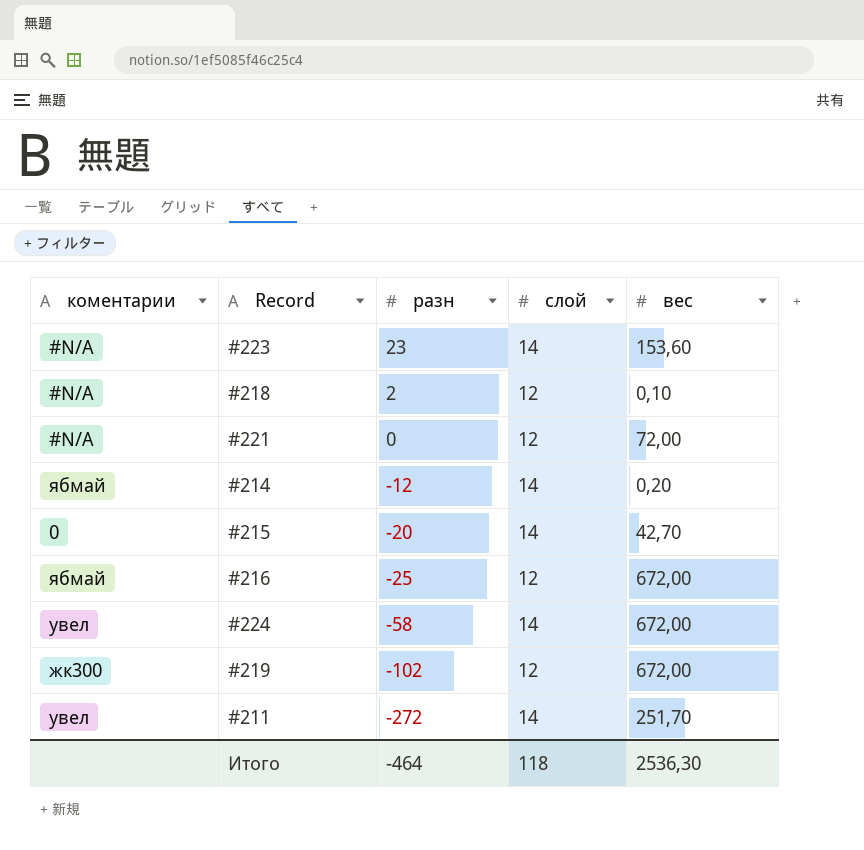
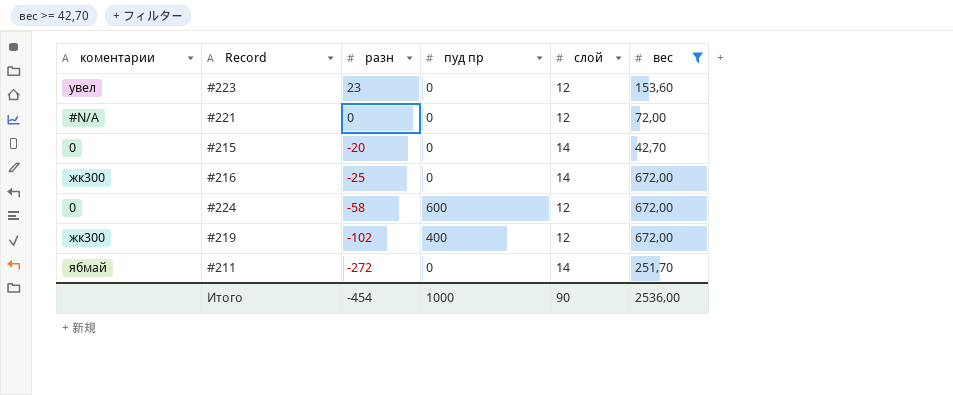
filter: none -> вес >= 42,70
column пуд пр | position: none -> 4
#223 | коментарии: #N/A -> увел
#223 | слой: 14 -> 12
#216 | коментарии: ябмай -> жк300
#216 | слой: 12 -> 14
#224 | коментарии: увел -> 0
#224 | слой: 14 -> 12
#211 | коментарии: увел -> ябмай
Итого | разн: -464 -> -454
Итого | слой: 118 -> 90
Итого | вес: 2536,30 -> 2536,00

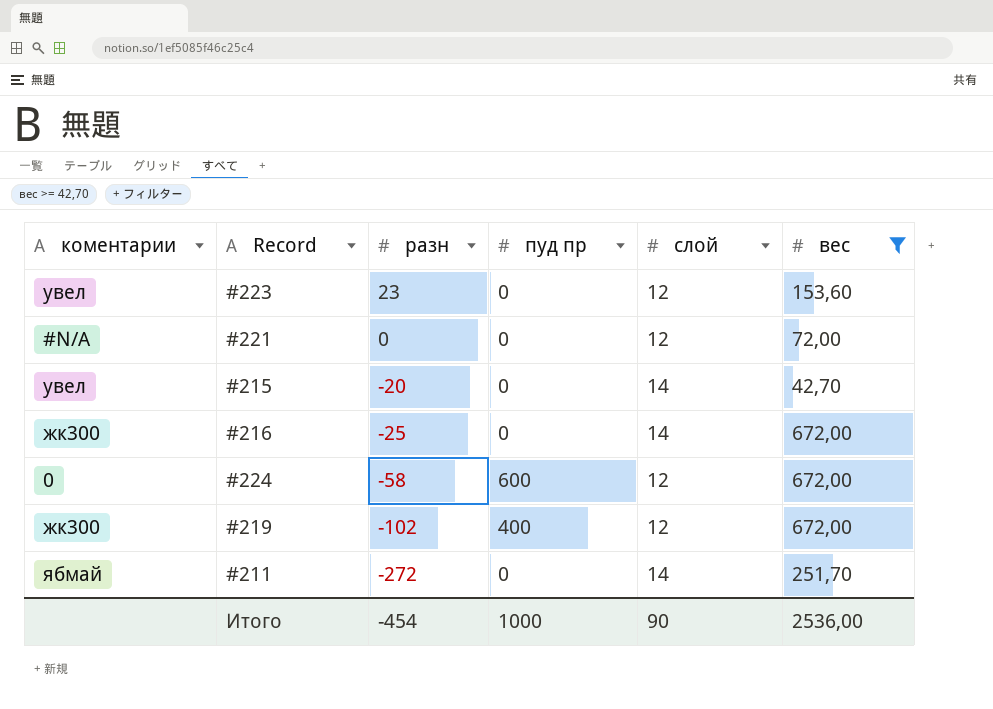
#215 | коментарии: 0 -> увел

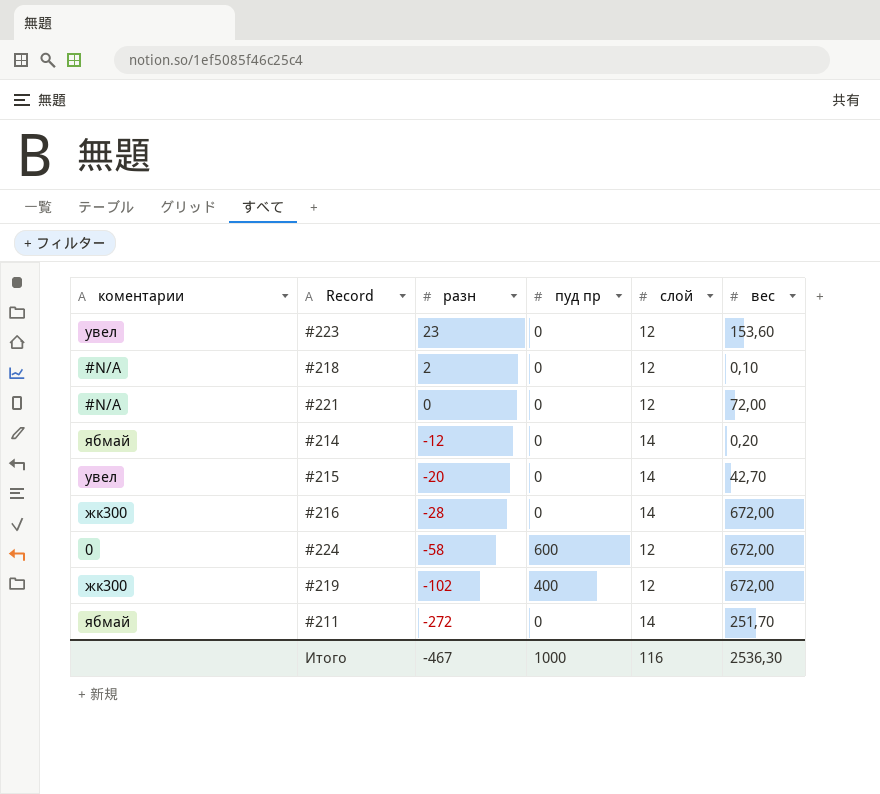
filter: вес >= 42,70 -> none
#216 | разн: -25 -> -28
Итого | разн: -454 -> -467
Итого | слой: 90 -> 116
Итого | вес: 2536,00 -> 2536,30

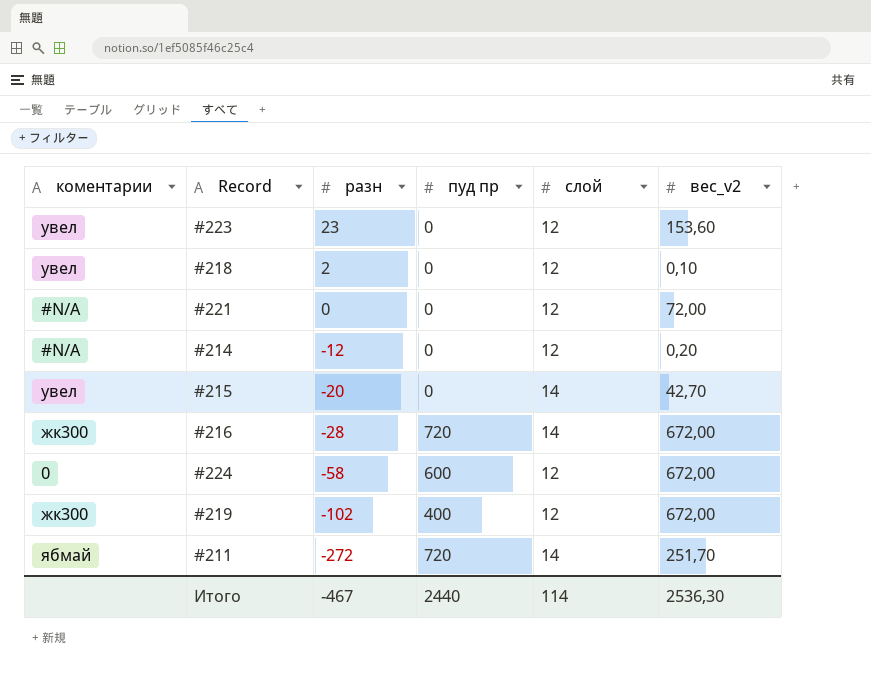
column name: вес -> вес_v2
#218 | коментарии: #N/A -> увел
#214 | коментарии: ябмай -> #N/A
#214 | слой: 14 -> 12
#216 | пуд пр: 0 -> 720
#211 | пуд пр: 0 -> 720
Итого | пуд пр: 1000 -> 2440
Итого | слой: 116 -> 114

